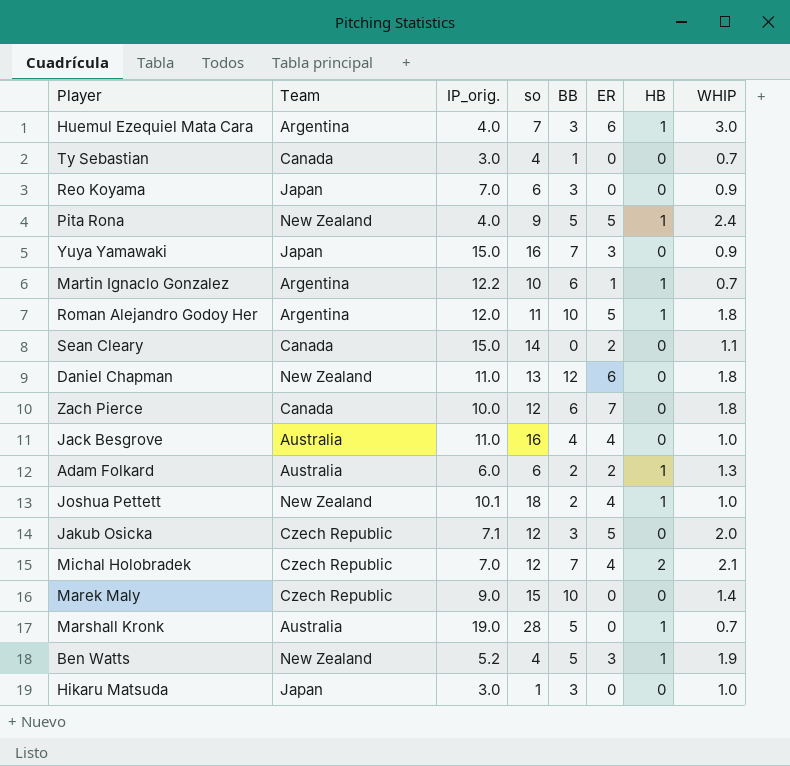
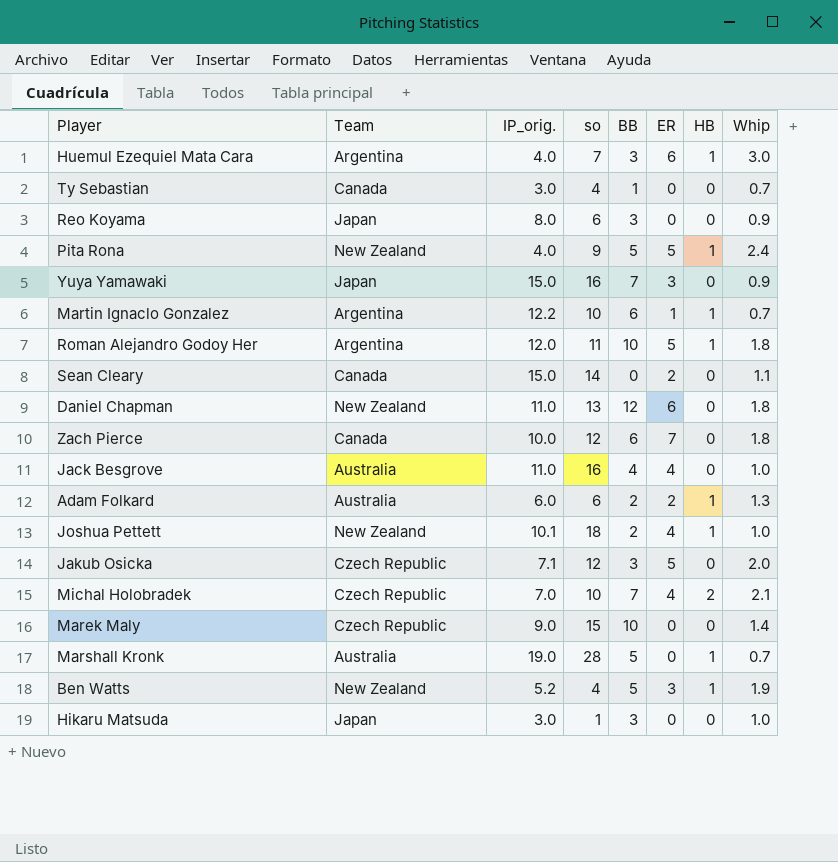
column name: WHIP -> Whip
Reo Koyama | IP_orig.: 7.0 -> 8.0
Michal Holobradek | so: 12 -> 10

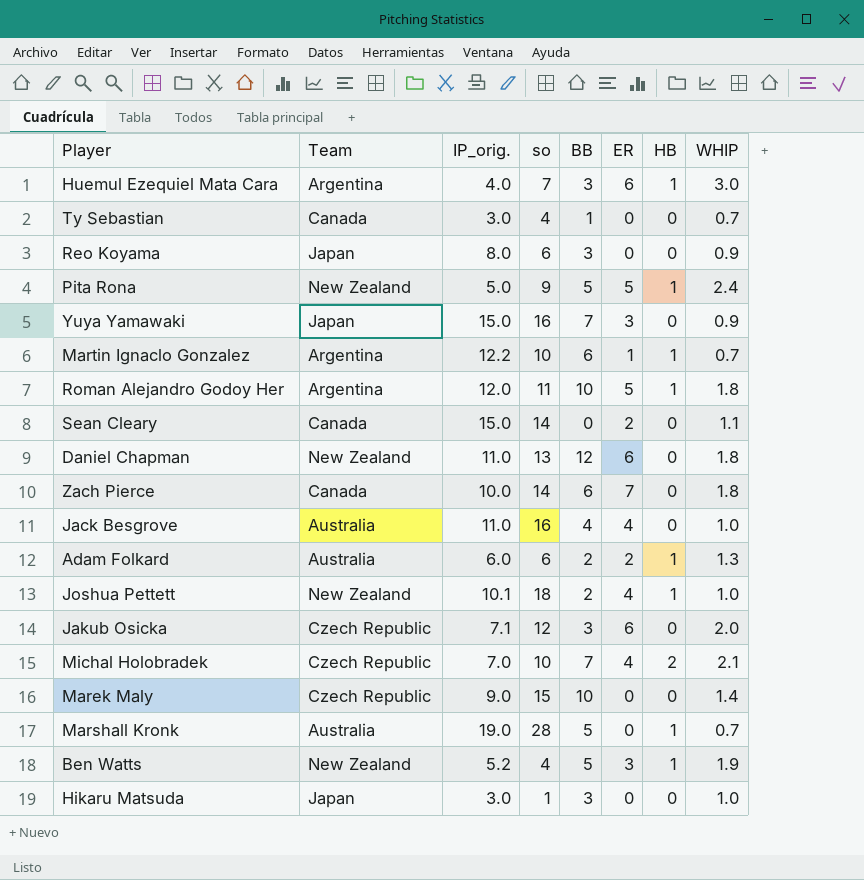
column name: Whip -> WHIP
Pita Rona | IP_orig.: 4.0 -> 5.0
Zach Pierce | so: 12 -> 14
Jakub Osicka | ER: 5 -> 6

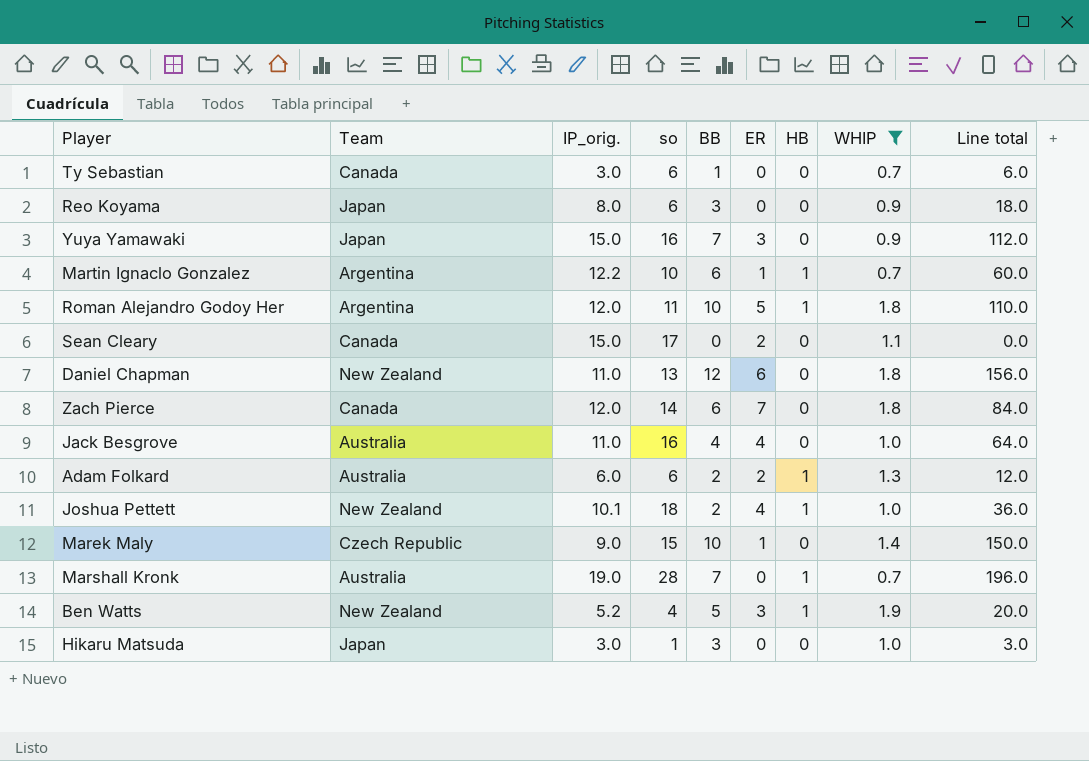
filter: none -> WHIP <= 1.9
column Line total | formula: none -> [so] * [BB]
Ty Sebastian | so: 4 -> 6
Sean Cleary | so: 14 -> 17
Zach Pierce | IP_orig.: 10.0 -> 12.0
Marek Maly | ER: 0 -> 1
Marshall Kronk | BB: 5 -> 7

